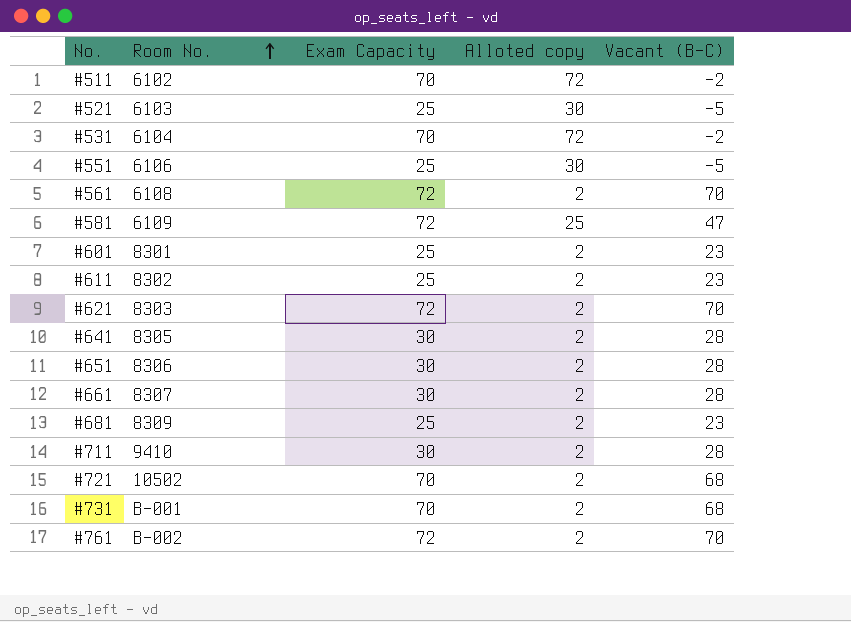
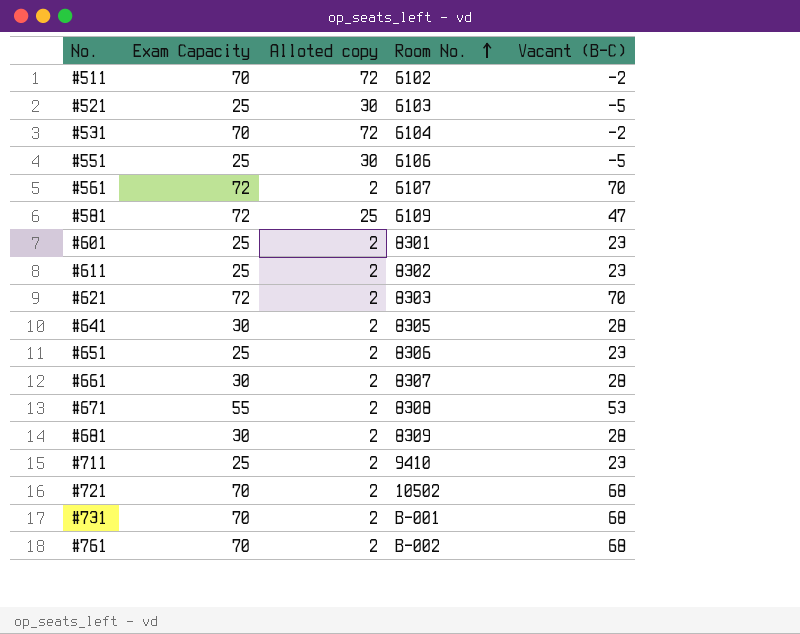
column Room No. | position: 2 -> 4
#561 | Room No.: 6108 -> 6107
#651 | Exam Capacity: 30 -> 25
#651 | Vacant (B-C): 28 -> 23
row #671: none -> 55 | 2 | 8308 | 53
#681 | Exam Capacity: 25 -> 30
#681 | Vacant (B-C): 23 -> 28
#711 | Exam Capacity: 30 -> 25
#711 | Vacant (B-C): 28 -> 23
#761 | Exam Capacity: 72 -> 70
#761 | Vacant (B-C): 70 -> 68

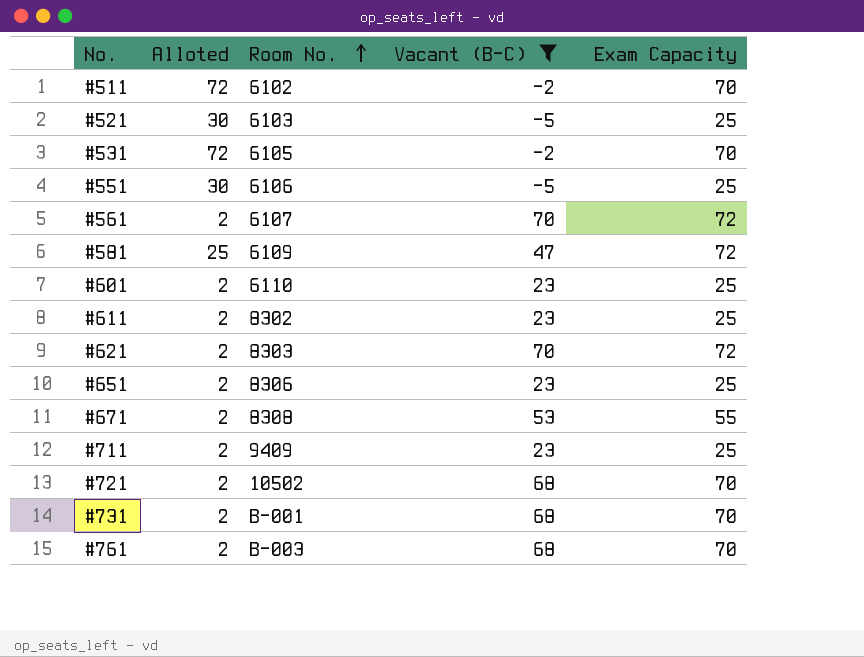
filter: none -> Vacant (B-C) != 28
column name: Alloted copy -> Alloted
column Exam Capacity | position: 2 -> 5
#531 | Room No.: 6104 -> 6105
#601 | Room No.: 8301 -> 6110
#711 | Room No.: 9410 -> 9409
#761 | Room No.: B-002 -> B-003

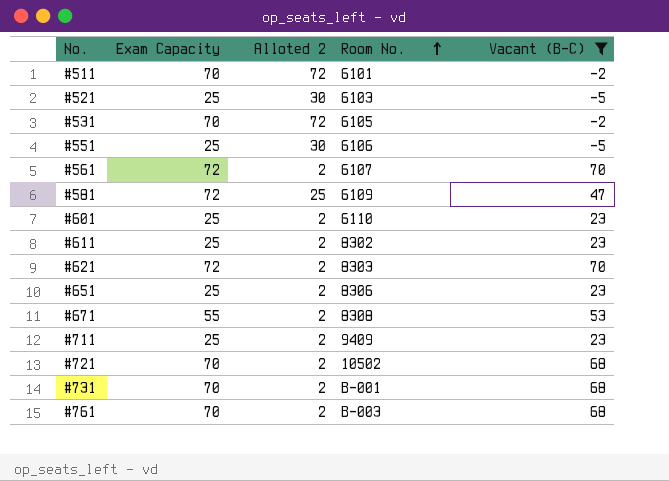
column Exam Capacity | position: 5 -> 2
column name: Alloted -> Alloted 2
#511 | Room No.: 6102 -> 6101

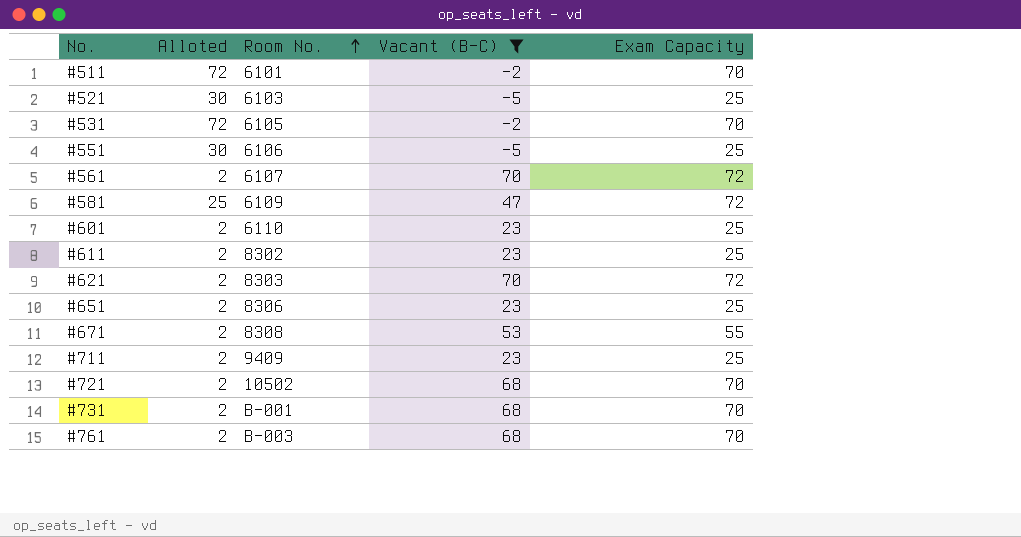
column name: Alloted 2 -> Alloted
column Exam Capacity | position: 2 -> 5

